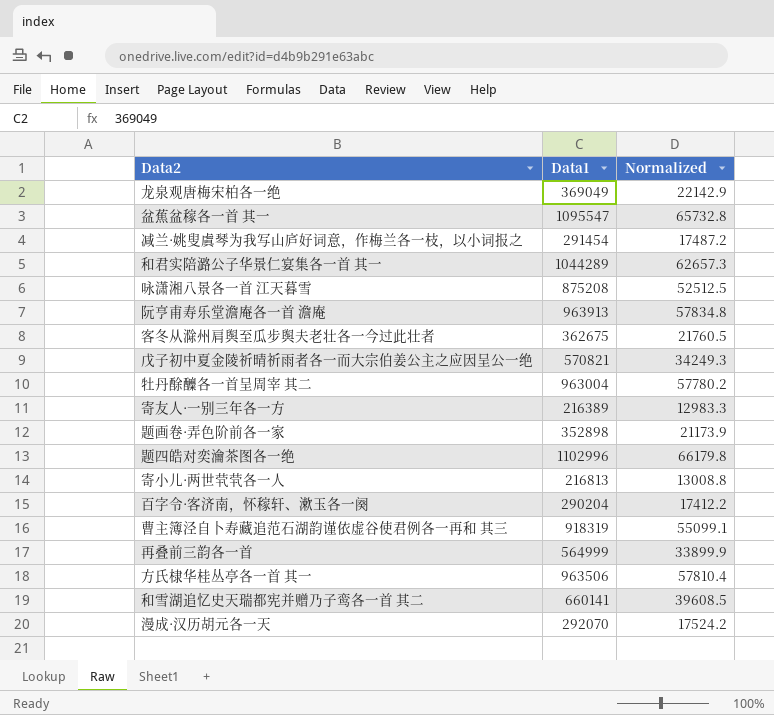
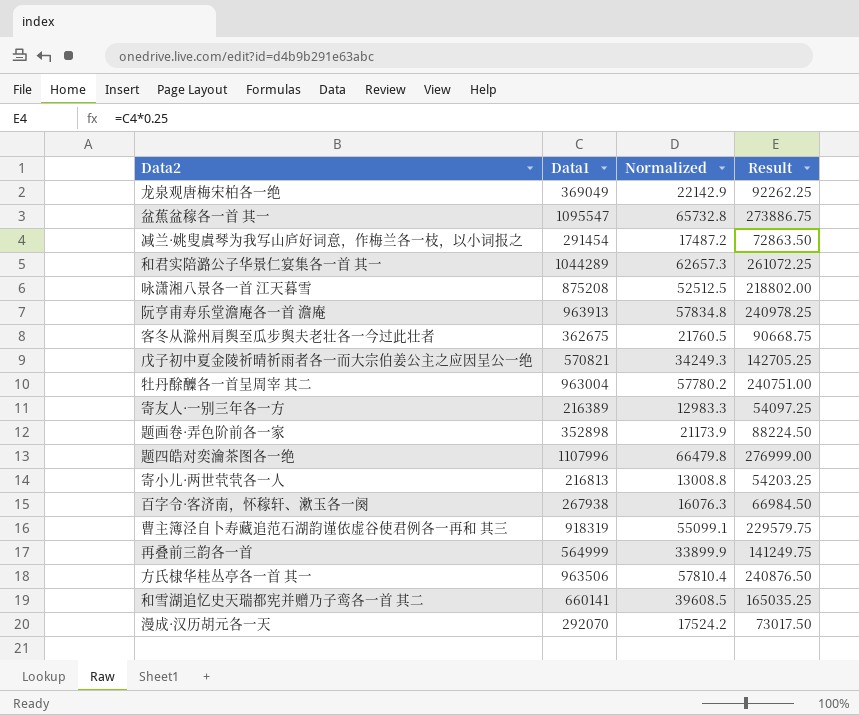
column Result | formula: none -> [Data1] * 0.25
题四皓对奕瀹茶图各一绝 | Data1: 1102996 -> 1107996
题四皓对奕瀹茶图各一绝 | Normalized: 66179.8 -> 66479.8
百字令·客济南，怀稼轩、漱玉各一阕 | Data1: 290204 -> 267938
百字令·客济南，怀稼轩、漱玉各一阕 | Normalized: 17412.2 -> 16076.3

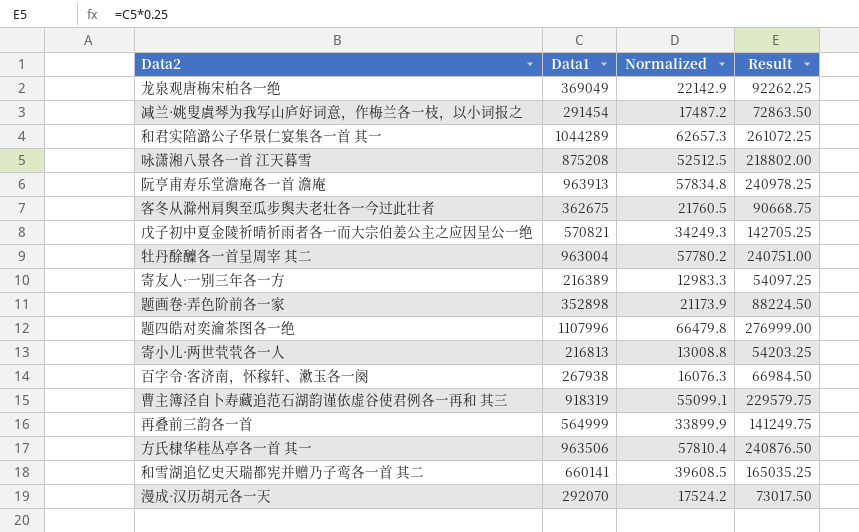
row 盆蕉盆稼各一首 其一: 1095547 | 65732.8 | 273886.75 -> none

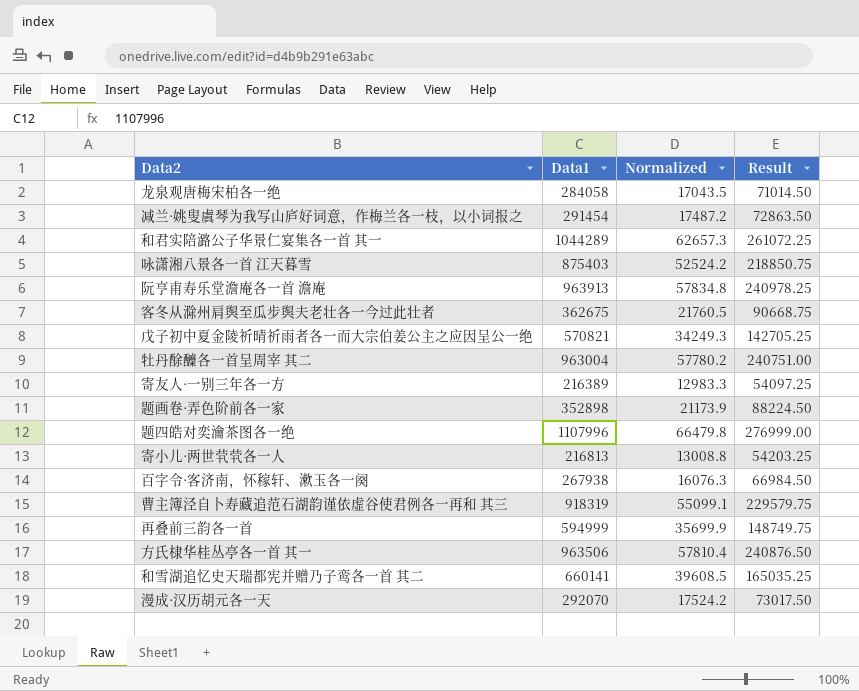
龙泉观唐梅宋柏各一绝 | Data1: 369049 -> 284058
龙泉观唐梅宋柏各一绝 | Normalized: 22142.9 -> 17043.5
龙泉观唐梅宋柏各一绝 | Result: 92262.25 -> 71014.50
咏潇湘八景各一首 江天暮雪 | Data1: 875208 -> 875403
咏潇湘八景各一首 江天暮雪 | Normalized: 52512.5 -> 52524.2
咏潇湘八景各一首 江天暮雪 | Result: 218802.00 -> 218850.75
再叠前三韵各一首 | Data1: 564999 -> 594999
再叠前三韵各一首 | Normalized: 33899.9 -> 35699.9
再叠前三韵各一首 | Result: 141249.75 -> 148749.75

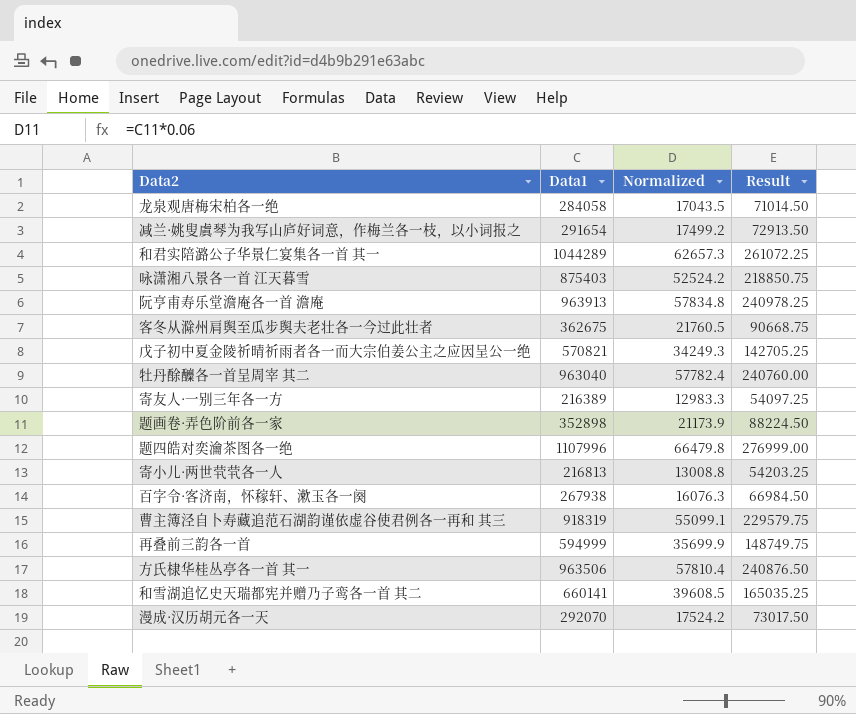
减兰·姚叟虞琴为我写山庐好词意，作梅兰各一枝，以小词报之 | Data1: 291454 -> 291654
减兰·姚叟虞琴为我写山庐好词意，作梅兰各一枝，以小词报之 | Normalized: 17487.2 -> 17499.2
减兰·姚叟虞琴为我写山庐好词意，作梅兰各一枝，以小词报之 | Result: 72863.50 -> 72913.50
牡丹酴醾各一首呈周宰 其二 | Data1: 963004 -> 963040
牡丹酴醾各一首呈周宰 其二 | Normalized: 57780.2 -> 57782.4
牡丹酴醾各一首呈周宰 其二 | Result: 240751.00 -> 240760.00

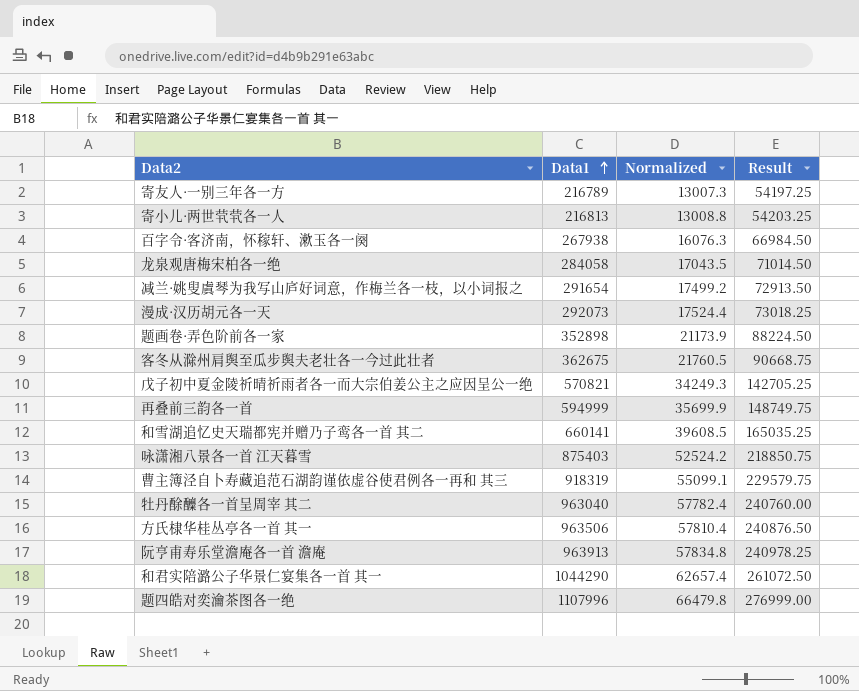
row order: none -> Data1 ascending
寄友人·一别三年各一方 | Data1: 216389 -> 216789
寄友人·一别三年各一方 | Normalized: 12983.3 -> 13007.3
寄友人·一别三年各一方 | Result: 54097.25 -> 54197.25
漫成·汉历胡元各一天 | Data1: 292070 -> 292073
漫成·汉历胡元各一天 | Normalized: 17524.2 -> 17524.4
漫成·汉历胡元各一天 | Result: 73017.50 -> 73018.25
和君实陪潞公子华景仁宴集各一首 其一 | Data1: 1044289 -> 1044290
和君实陪潞公子华景仁宴集各一首 其一 | Normalized: 62657.3 -> 62657.4
和君实陪潞公子华景仁宴集各一首 其一 | Result: 261072.25 -> 261072.50

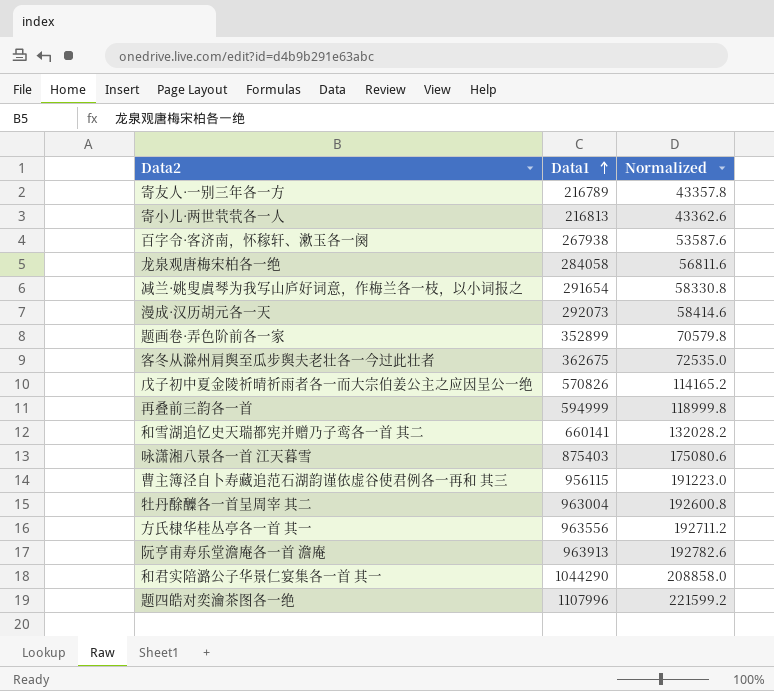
column Result | formula: [Data1] * 0.25 -> none
column Normalized | formula: [Data1] * 0.06 -> [Data1] * 0.2
题画卷·弄色阶前各一家 | Data1: 352898 -> 352899
戊子初中夏金陵祈晴祈雨者各一而大宗伯姜公主之应因呈公一绝 | Data1: 570821 -> 570826
曹主簿泾自卜寿藏追范石湖韵谨依虚谷使君例各一再和 其三 | Data1: 918319 -> 956115
牡丹酴醾各一首呈周宰 其二 | Data1: 963040 -> 963004
方氏棣华桂丛亭各一首 其一 | Data1: 963506 -> 963556

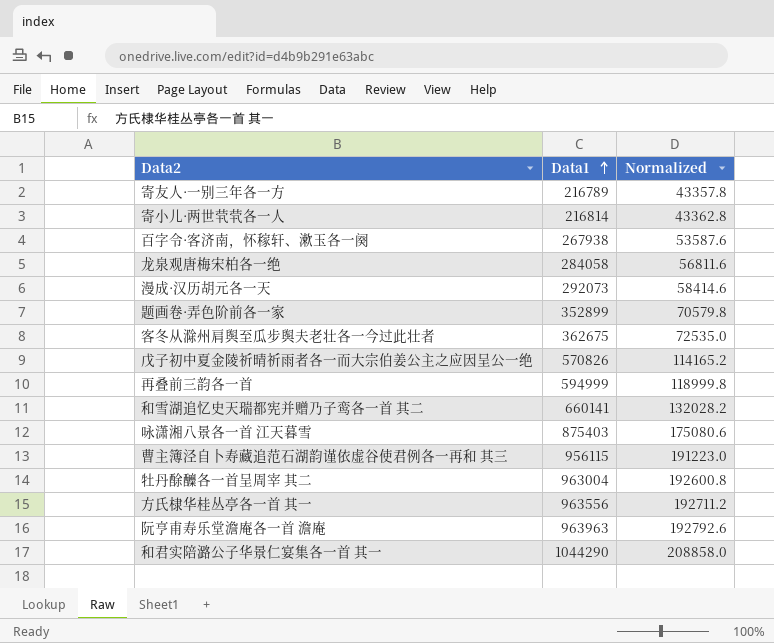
row 减兰·姚叟虞琴为我写山庐好词意，作梅兰各一枝，以小词报之: 291654 | 58330.8 -> none
row 题四皓对奕瀹茶图各一绝: 1107996 | 221599.2 -> none
寄小儿·两世茕茕各一人 | Data1: 216813 -> 216814
寄小儿·两世茕茕各一人 | Normalized: 43362.6 -> 43362.8
阮亨甫寿乐堂澹庵各一首 澹庵 | Data1: 963913 -> 963963
阮亨甫寿乐堂澹庵各一首 澹庵 | Normalized: 192782.6 -> 192792.6

